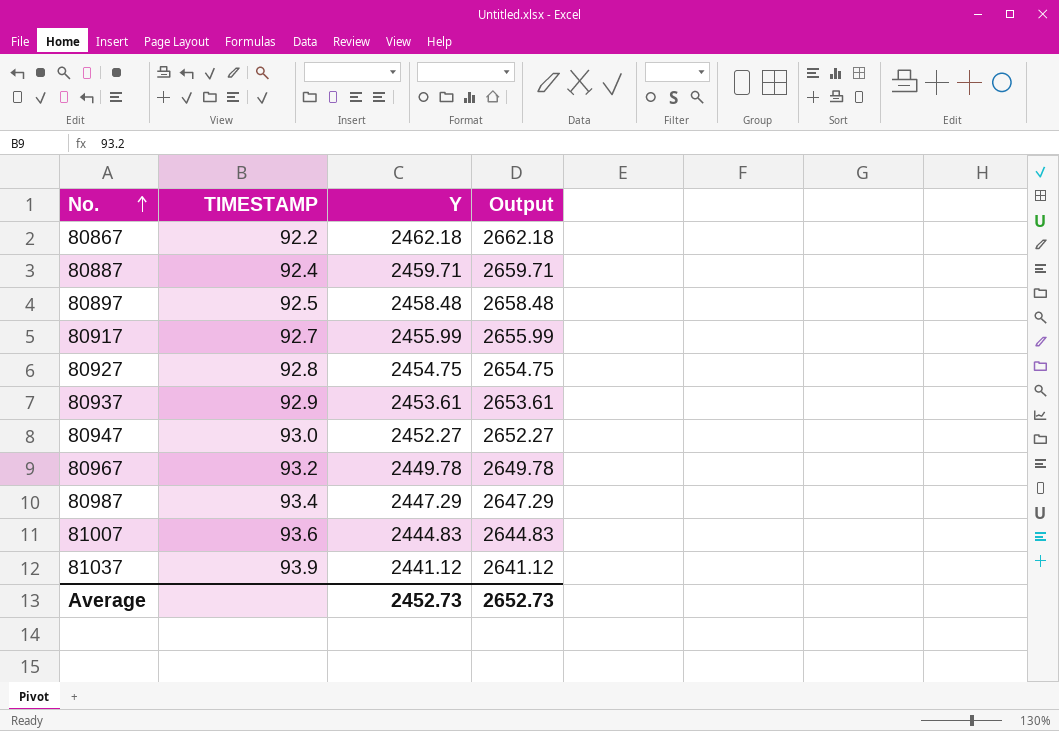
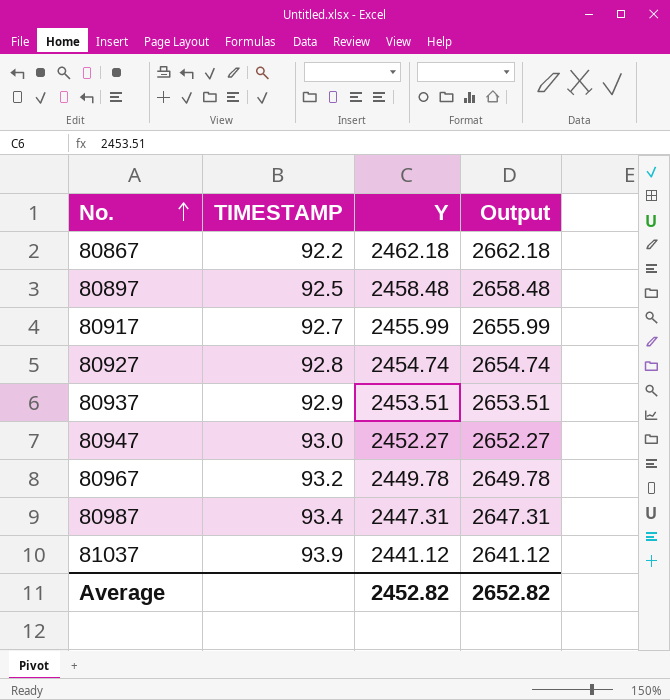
row 80887: 92.4 | 2459.71 | 2659.71 -> none
row 81007: 93.6 | 2444.83 | 2644.83 -> none
80927 | Y: 2454.75 -> 2454.74
80927 | Output: 2654.75 -> 2654.74
80937 | Y: 2453.61 -> 2453.51
80937 | Output: 2653.61 -> 2653.51
80987 | Y: 2447.29 -> 2447.31
80987 | Output: 2647.29 -> 2647.31
Average | Y: 2452.73 -> 2452.82
Average | Output: 2652.73 -> 2652.82

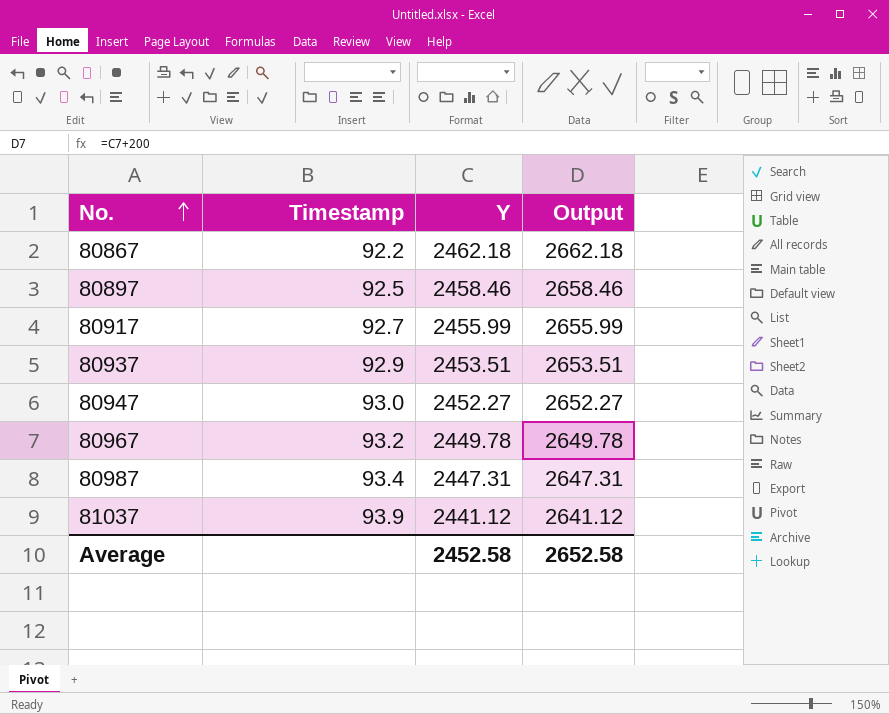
column name: TIMESTAMP -> Timestamp
row 80927: 92.8 | 2454.74 | 2654.74 -> none
80897 | Y: 2458.48 -> 2458.46
80897 | Output: 2658.48 -> 2658.46
Average | Y: 2452.82 -> 2452.58
Average | Output: 2652.82 -> 2652.58

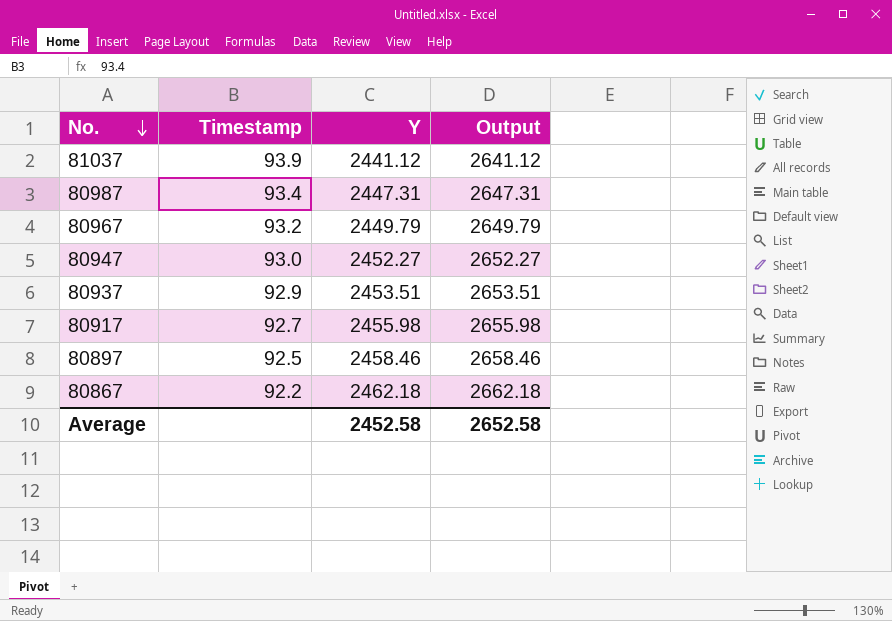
row order: No. ascending -> No. descending
80967 | Y: 2449.78 -> 2449.79
80967 | Output: 2649.78 -> 2649.79
80917 | Y: 2455.99 -> 2455.98
80917 | Output: 2655.99 -> 2655.98

